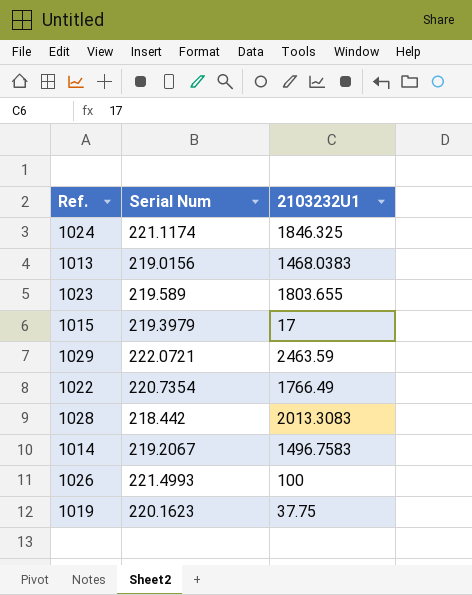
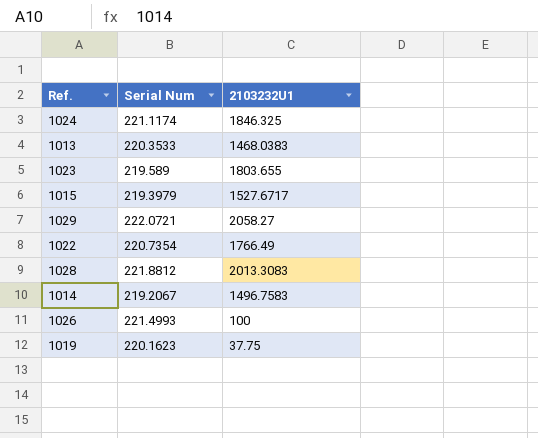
1013 | Serial Num: 219.0156 -> 220.3533
1015 | 2103232U1: 17 -> 1527.6717
1029 | 2103232U1: 2463.59 -> 2058.27
1028 | Serial Num: 218.442 -> 221.8812

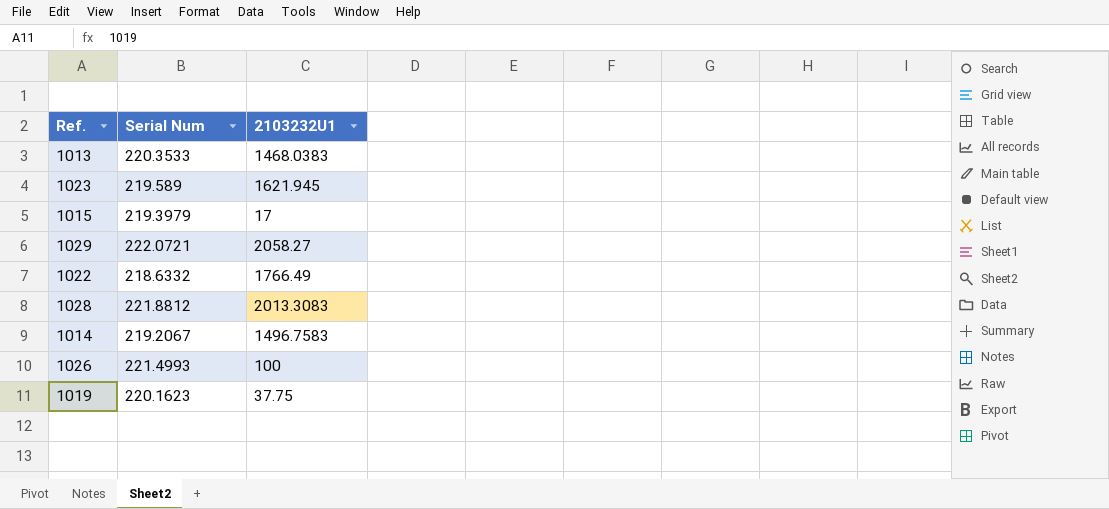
row 1024: 221.1174 | 1846.325 -> none
1023 | 2103232U1: 1803.655 -> 1621.945
1015 | 2103232U1: 1527.6717 -> 17
1022 | Serial Num: 220.7354 -> 218.6332

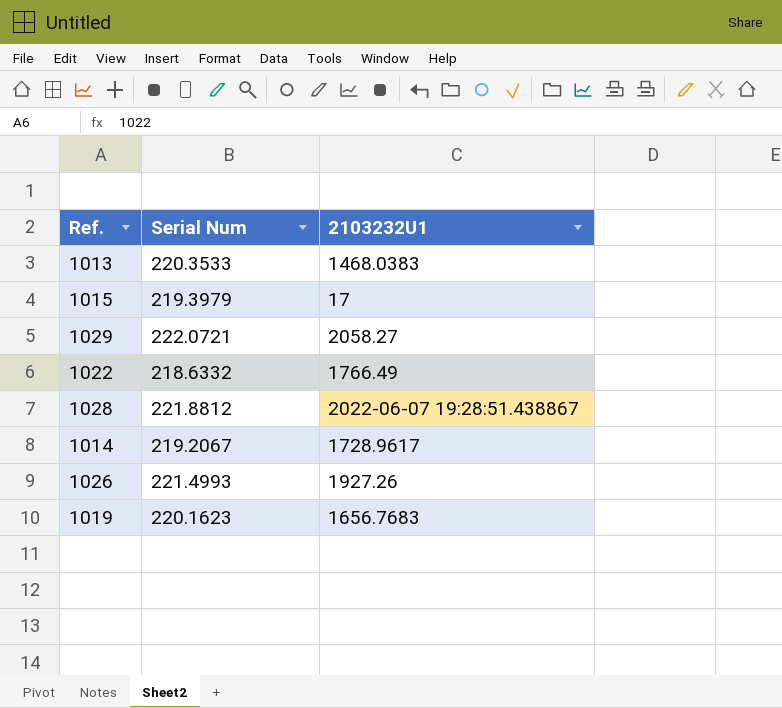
row 1023: 219.589 | 1621.945 -> none
1028 | 2103232U1: 2013.3083 -> 2022-06-07 19:28:51.438867
1014 | 2103232U1: 1496.7583 -> 1728.9617
1026 | 2103232U1: 100 -> 1927.26
1019 | 2103232U1: 37.75 -> 1656.7683

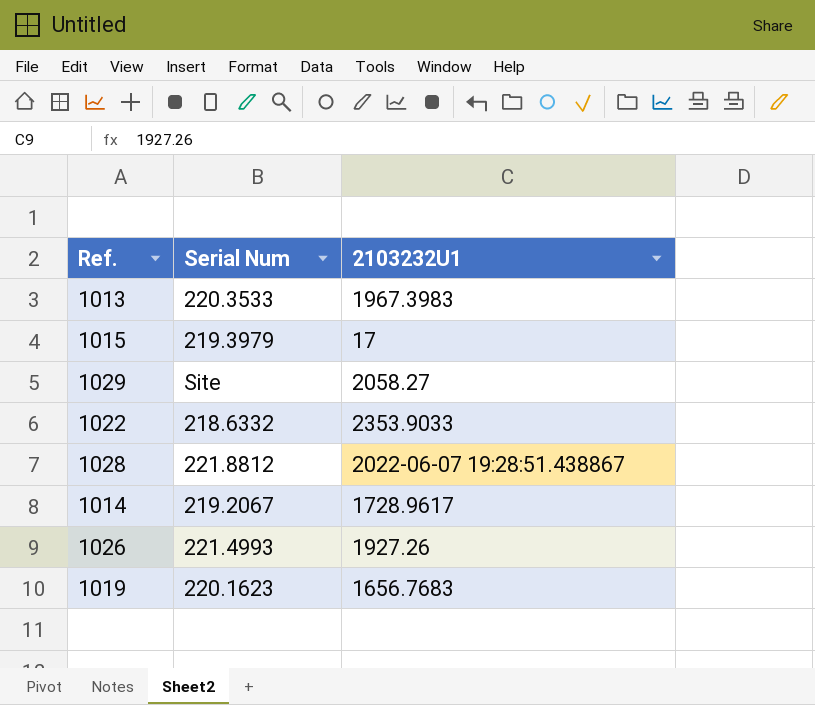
1013 | 2103232U1: 1468.0383 -> 1967.3983
1029 | Serial Num: 222.0721 -> Site
1022 | 2103232U1: 1766.49 -> 2353.9033

